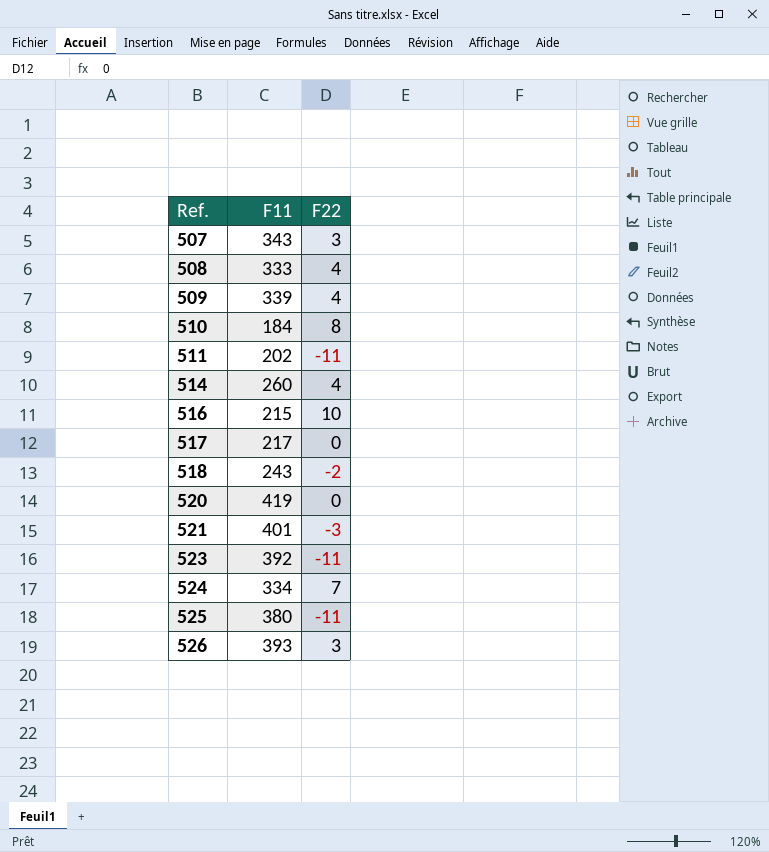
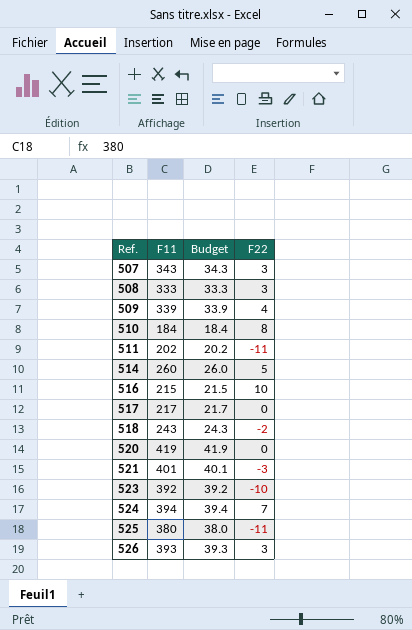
column Budget | formula: none -> [F11] * 0.1
508 | F22: 4 -> 3
514 | F22: 4 -> 5
523 | F22: -11 -> -10
524 | F11: 334 -> 394

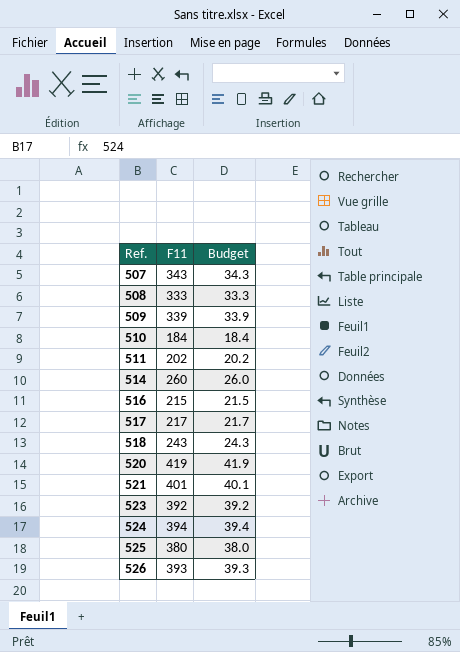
column F22 | position: 4 -> none

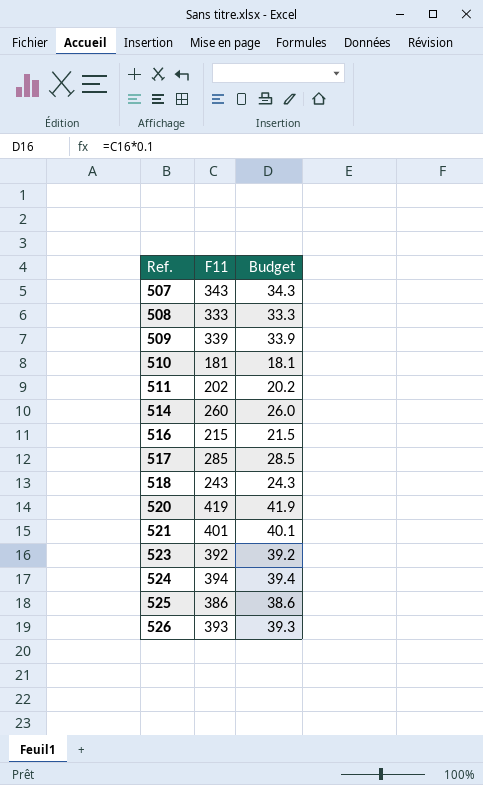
510 | F11: 184 -> 181
510 | Budget: 18.4 -> 18.1
517 | F11: 217 -> 285
517 | Budget: 21.7 -> 28.5
525 | F11: 380 -> 386
525 | Budget: 38.0 -> 38.6

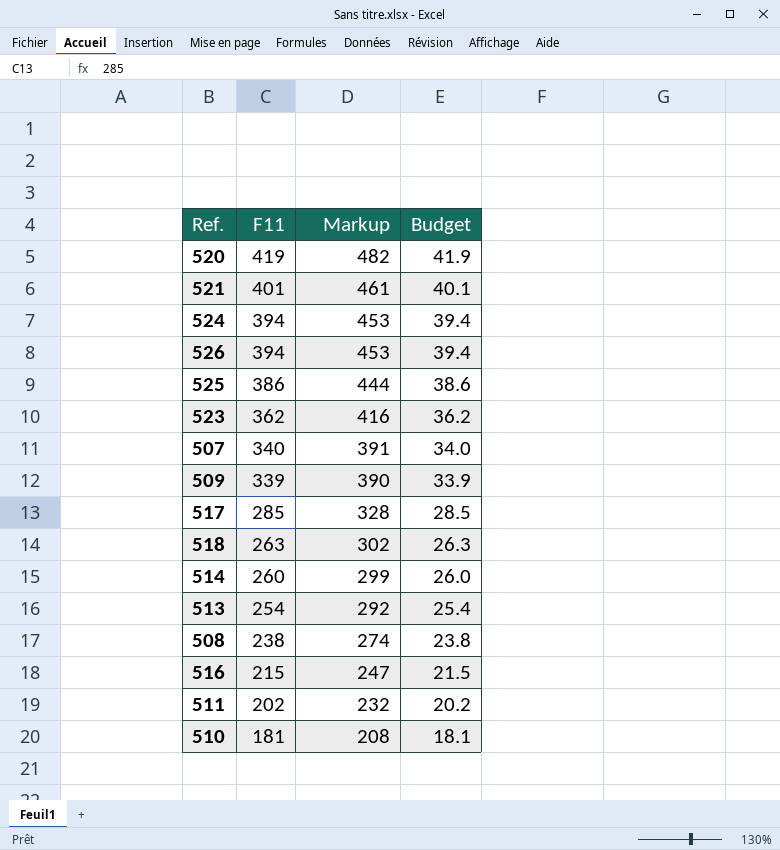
row order: Ref. ascending -> F11 descending
column Markup | formula: none -> [F11] * 1.15
526 | F11: 393 -> 394
526 | Budget: 39.3 -> 39.4
523 | F11: 392 -> 362
523 | Budget: 39.2 -> 36.2
507 | F11: 343 -> 340
507 | Budget: 34.3 -> 34.0
518 | F11: 243 -> 263
518 | Budget: 24.3 -> 26.3
row 513: none -> 254 | 292 | 25.4
508 | F11: 333 -> 238
508 | Budget: 33.3 -> 23.8

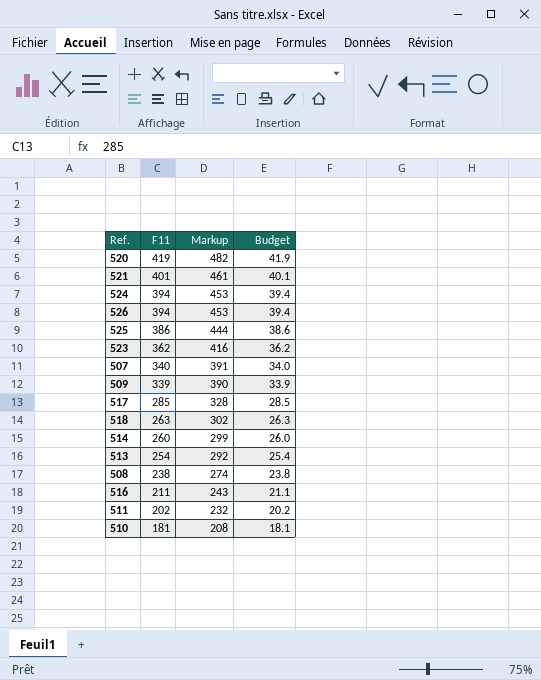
516 | F11: 215 -> 211
516 | Markup: 247 -> 243
516 | Budget: 21.5 -> 21.1

